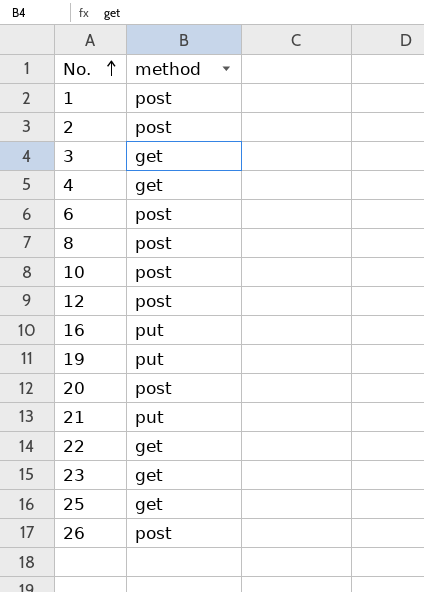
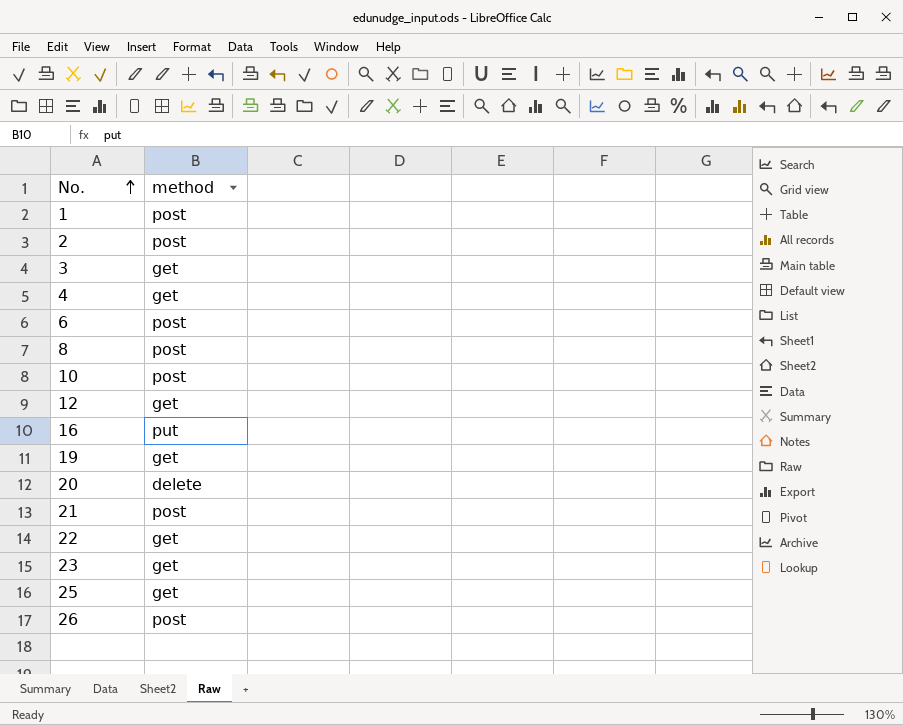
12 | method: post -> get
19 | method: put -> get
20 | method: post -> delete
21 | method: put -> post

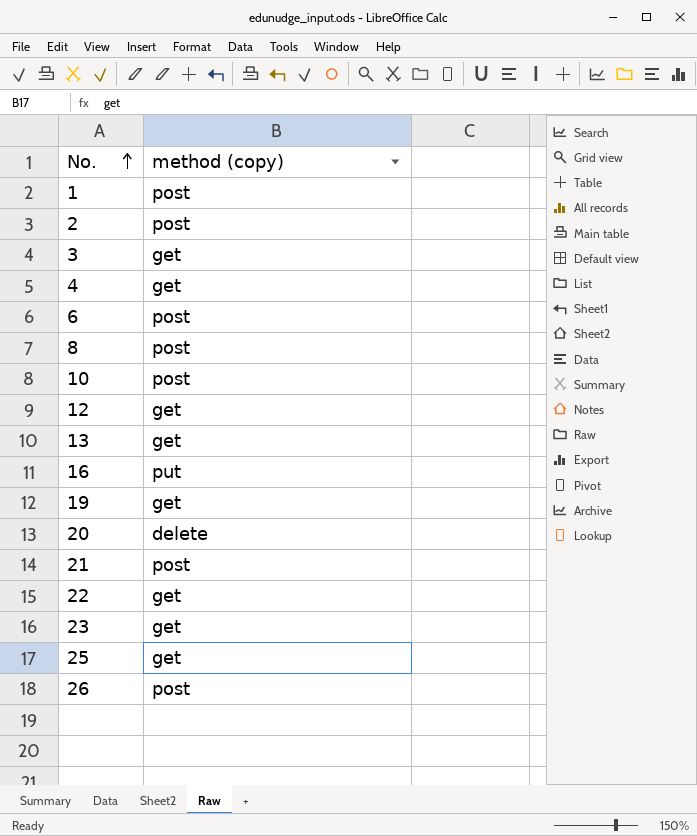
column name: method -> method (copy)
row 13: none -> get

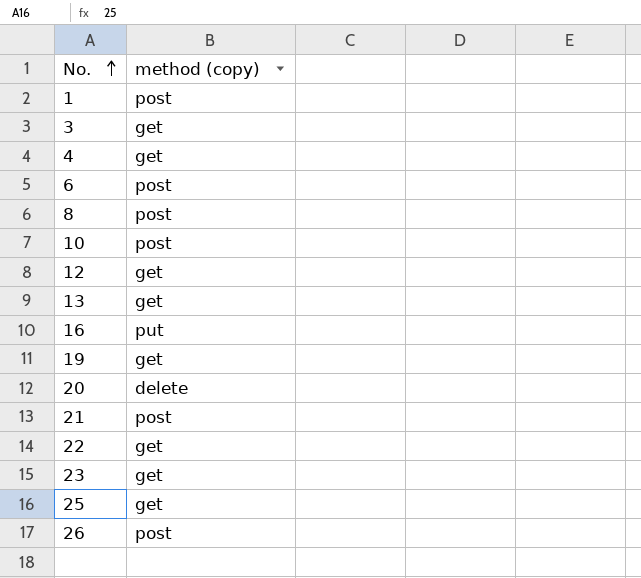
row 2: post -> none

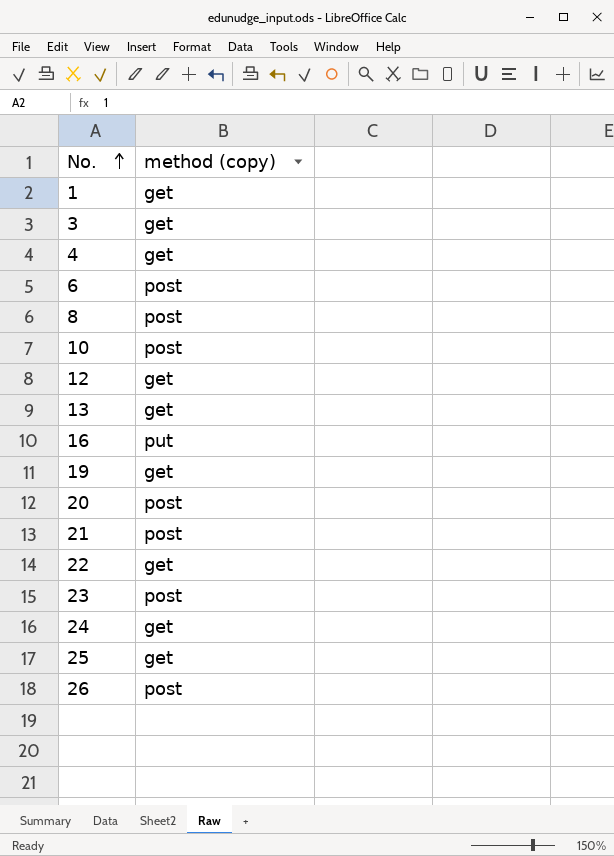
1 | method (copy): post -> get
20 | method (copy): delete -> post
23 | method (copy): get -> post
row 24: none -> get

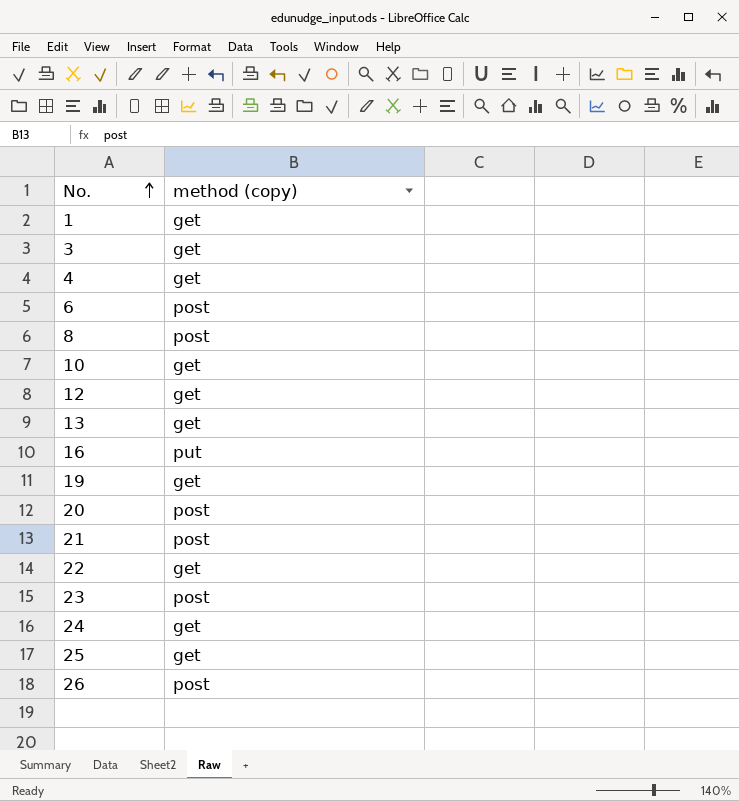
10 | method (copy): post -> get

